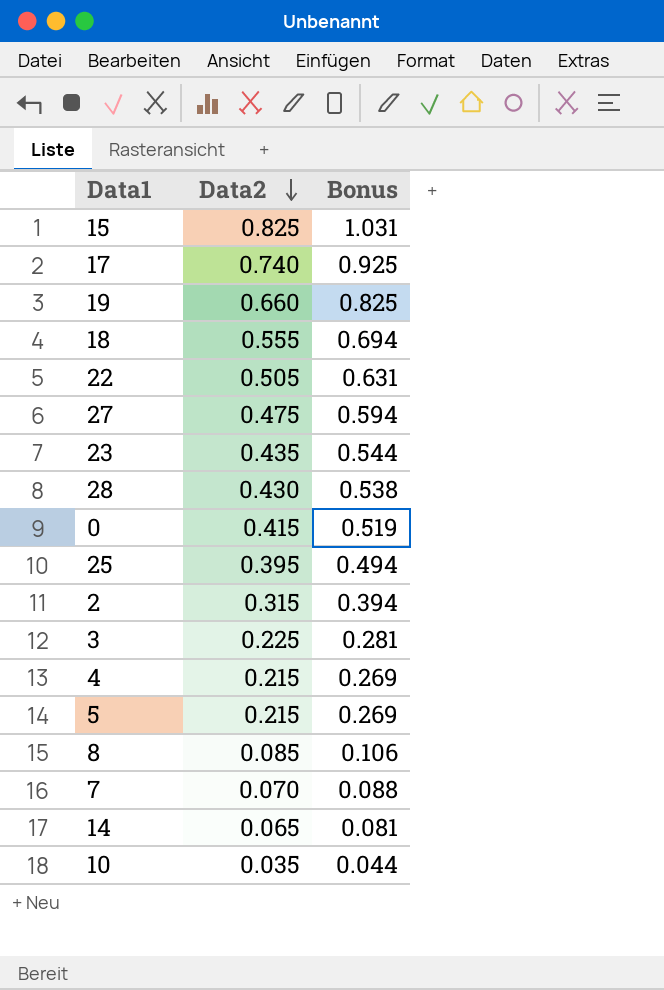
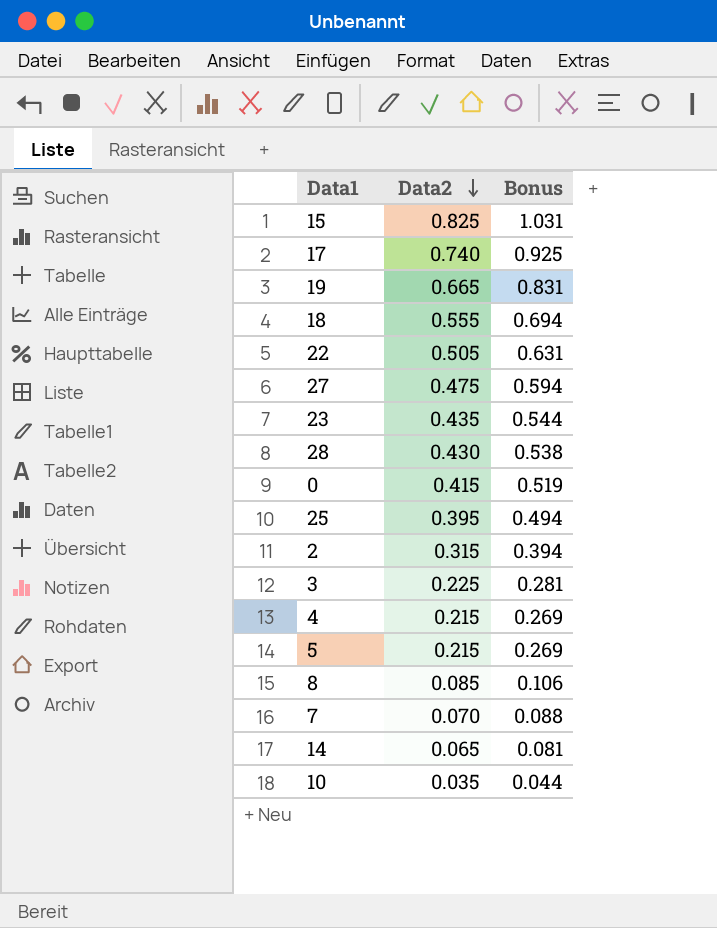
19 | Data2: 0.660 -> 0.665
19 | Bonus: 0.825 -> 0.831

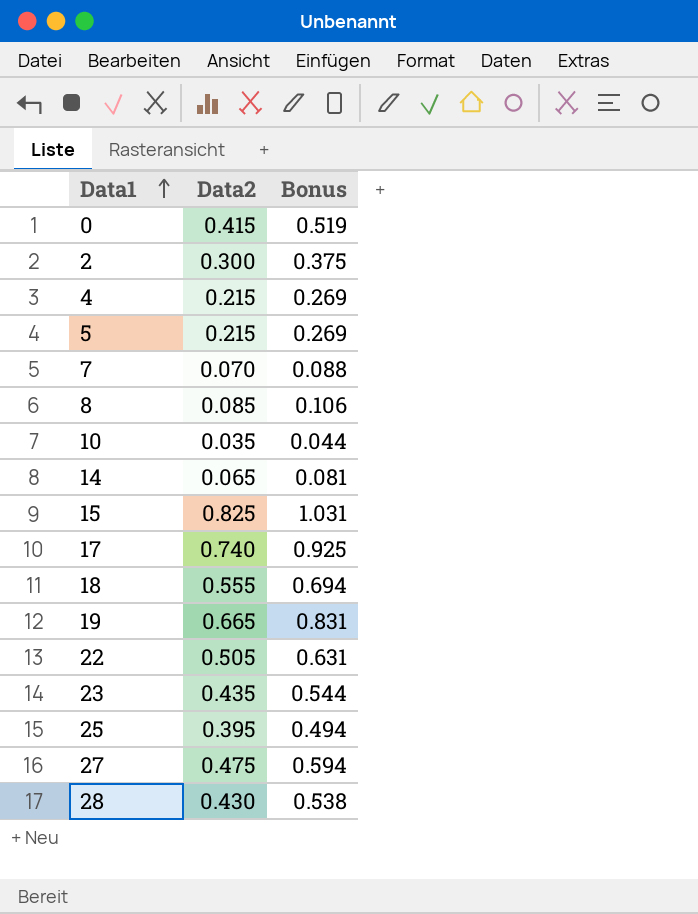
row order: Data2 descending -> Data1 ascending
row 3: 0.225 | 0.281 -> none
2 | Data2: 0.315 -> 0.300
2 | Bonus: 0.394 -> 0.375

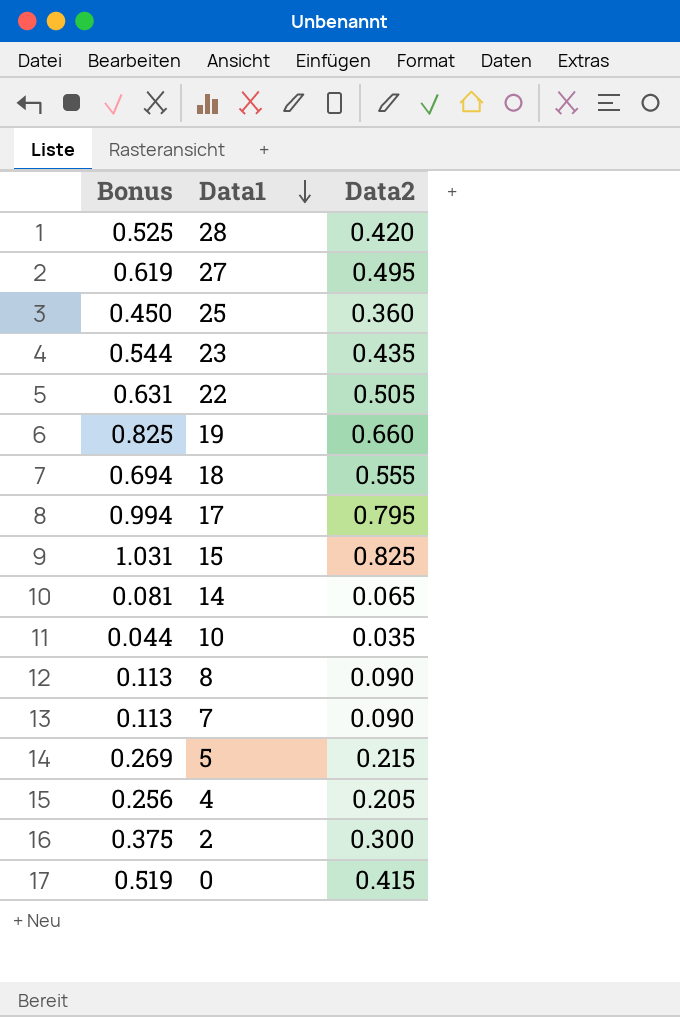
row order: Data1 ascending -> Data1 descending
column Bonus | position: 3 -> 1
28 | Bonus: 0.538 -> 0.525
28 | Data2: 0.430 -> 0.420
27 | Bonus: 0.594 -> 0.619
27 | Data2: 0.475 -> 0.495
25 | Bonus: 0.494 -> 0.450
25 | Data2: 0.395 -> 0.360
19 | Bonus: 0.831 -> 0.825
19 | Data2: 0.665 -> 0.660
17 | Bonus: 0.925 -> 0.994
17 | Data2: 0.740 -> 0.795
8 | Bonus: 0.106 -> 0.113
8 | Data2: 0.085 -> 0.090
7 | Bonus: 0.088 -> 0.113
7 | Data2: 0.070 -> 0.090
4 | Bonus: 0.269 -> 0.256
4 | Data2: 0.215 -> 0.205

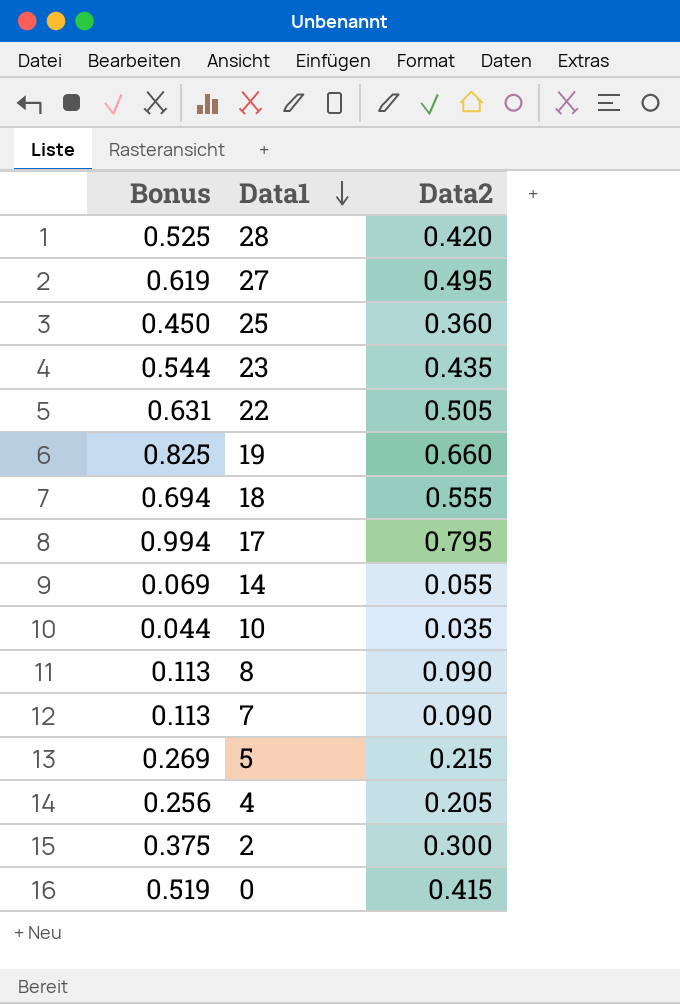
row 15: 1.031 | 0.825 -> none
14 | Bonus: 0.081 -> 0.069
14 | Data2: 0.065 -> 0.055

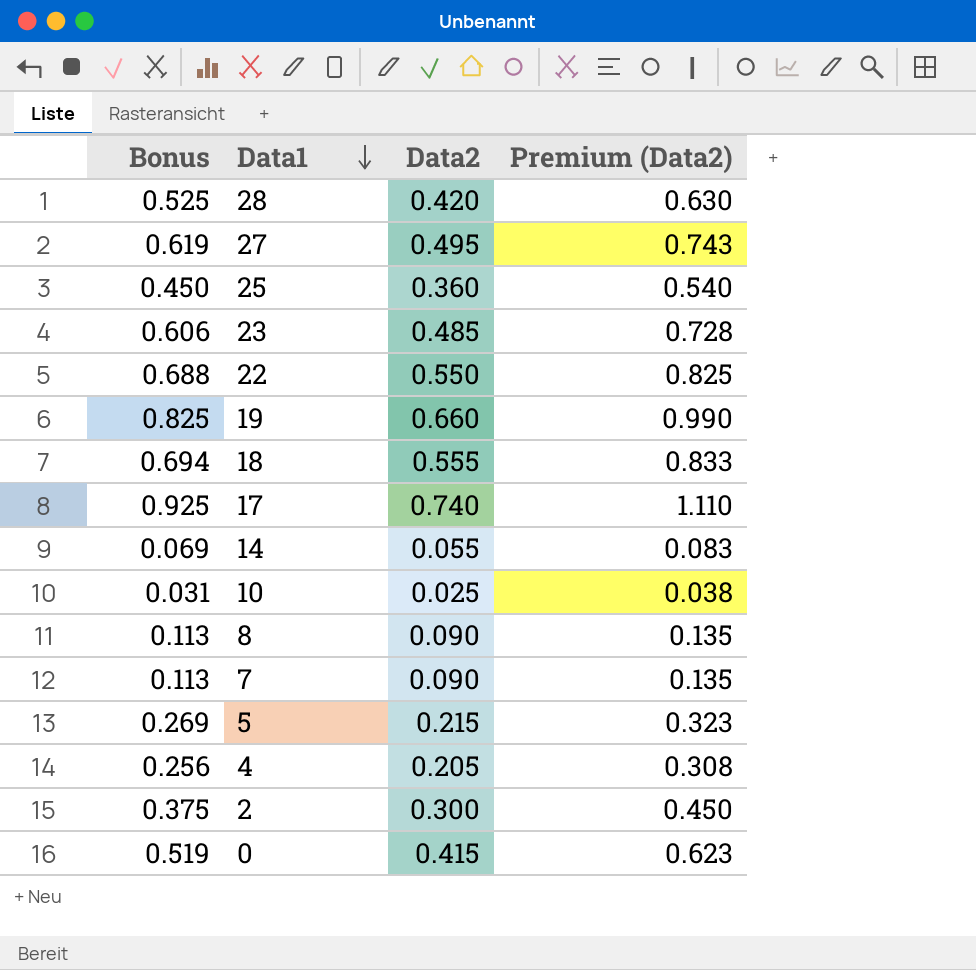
column Premium (Data2) | formula: none -> [Data2] * 1.5
23 | Bonus: 0.544 -> 0.606
23 | Data2: 0.435 -> 0.485
22 | Bonus: 0.631 -> 0.688
22 | Data2: 0.505 -> 0.550
17 | Bonus: 0.994 -> 0.925
17 | Data2: 0.795 -> 0.740
10 | Bonus: 0.044 -> 0.031
10 | Data2: 0.035 -> 0.025

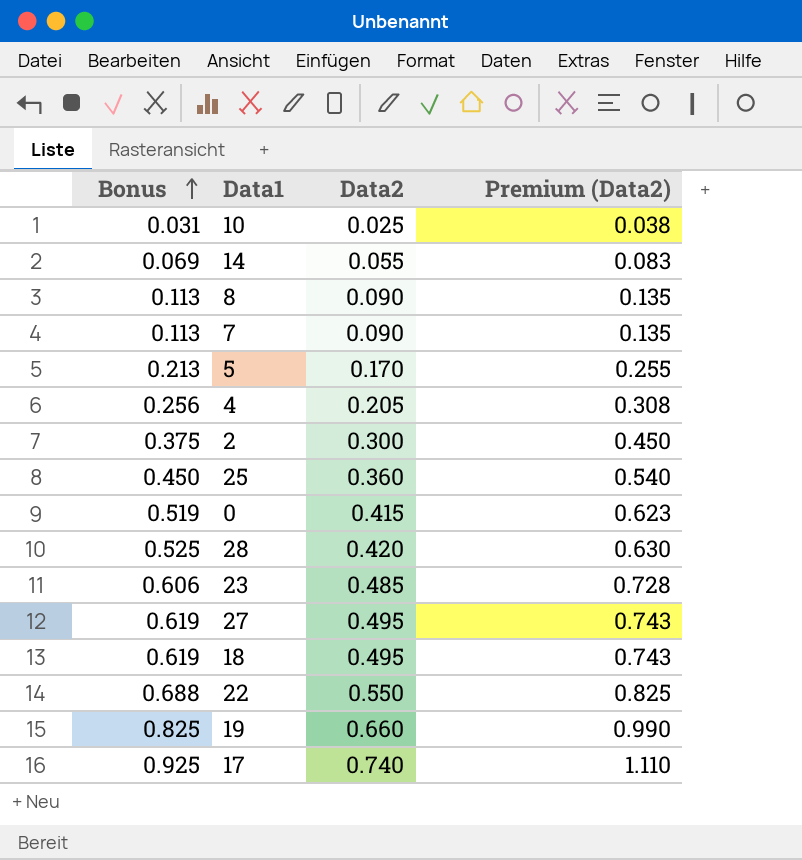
row order: Data1 descending -> Bonus ascending
5 | Bonus: 0.269 -> 0.213
5 | Data2: 0.215 -> 0.170
5 | Premium (Data2): 0.323 -> 0.255
18 | Bonus: 0.694 -> 0.619
18 | Data2: 0.555 -> 0.495
18 | Premium (Data2): 0.833 -> 0.743

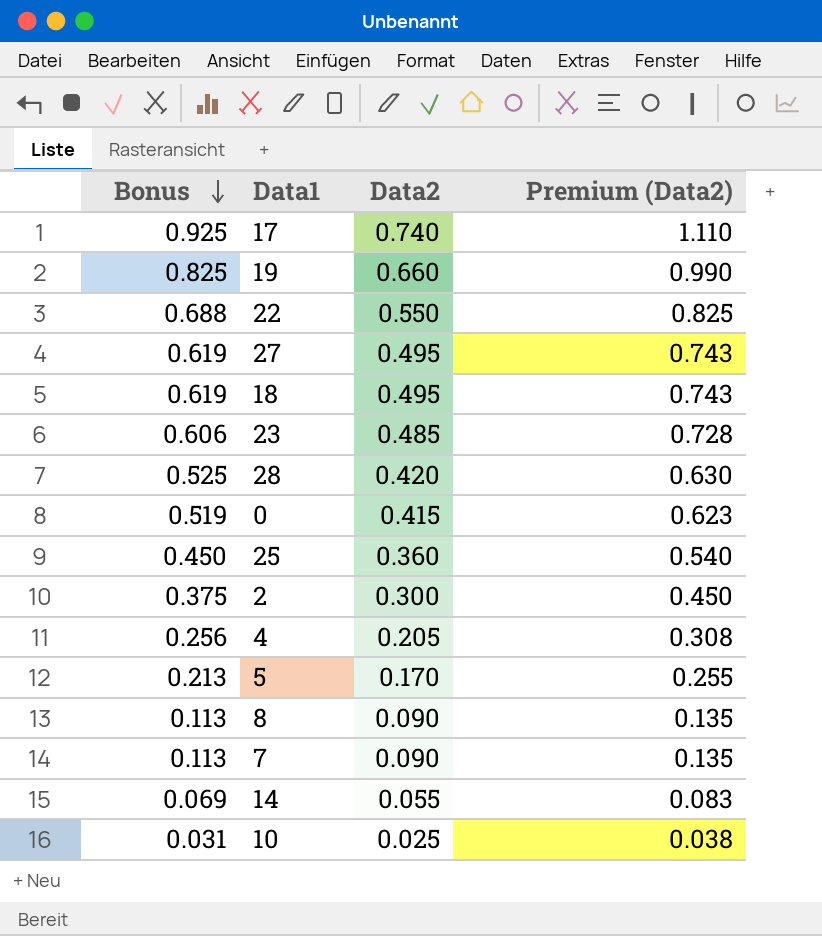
row order: Bonus ascending -> Bonus descending

